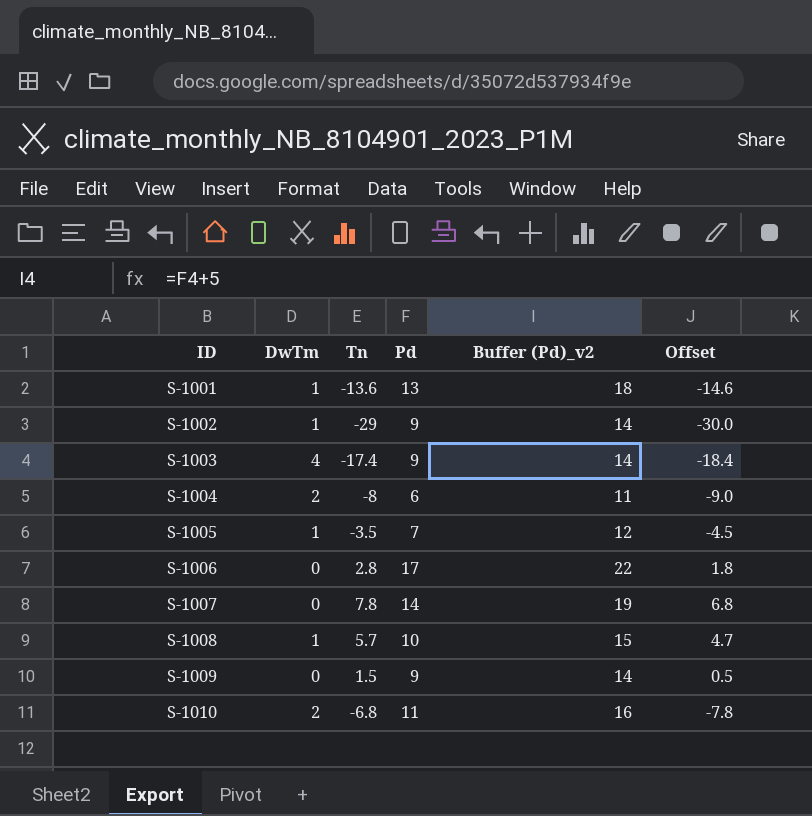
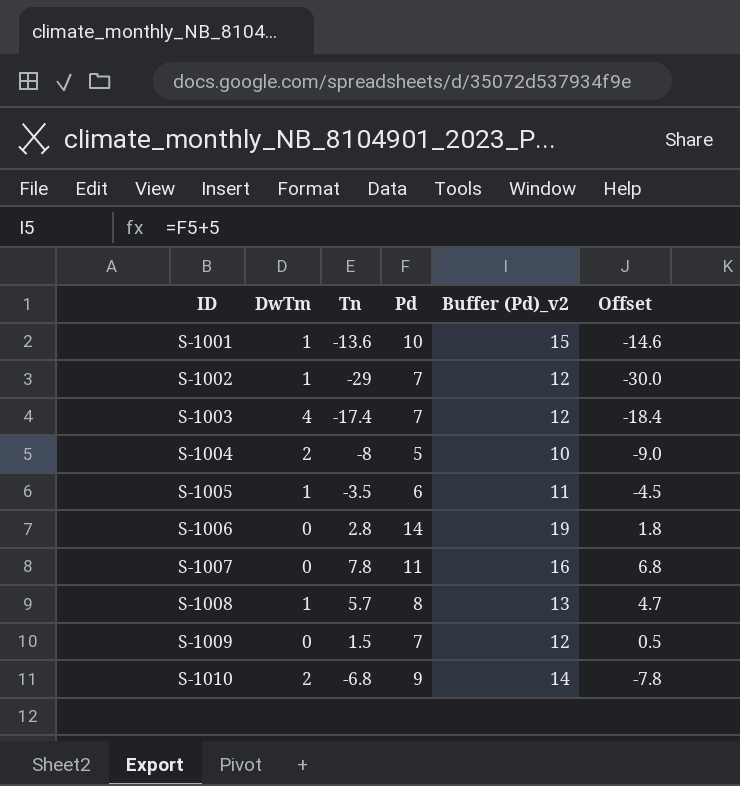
S-1001 | Pd: 13 -> 10
S-1001 | Buffer (Pd)_v2: 18 -> 15
S-1002 | Pd: 9 -> 7
S-1002 | Buffer (Pd)_v2: 14 -> 12
S-1003 | Pd: 9 -> 7
S-1003 | Buffer (Pd)_v2: 14 -> 12
S-1004 | Pd: 6 -> 5
S-1004 | Buffer (Pd)_v2: 11 -> 10
S-1005 | Pd: 7 -> 6
S-1005 | Buffer (Pd)_v2: 12 -> 11
S-1006 | Pd: 17 -> 14
S-1006 | Buffer (Pd)_v2: 22 -> 19
S-1007 | Pd: 14 -> 11
S-1007 | Buffer (Pd)_v2: 19 -> 16
S-1008 | Pd: 10 -> 8
S-1008 | Buffer (Pd)_v2: 15 -> 13
S-1009 | Pd: 9 -> 7
S-1009 | Buffer (Pd)_v2: 14 -> 12
S-1010 | Pd: 11 -> 9
S-1010 | Buffer (Pd)_v2: 16 -> 14

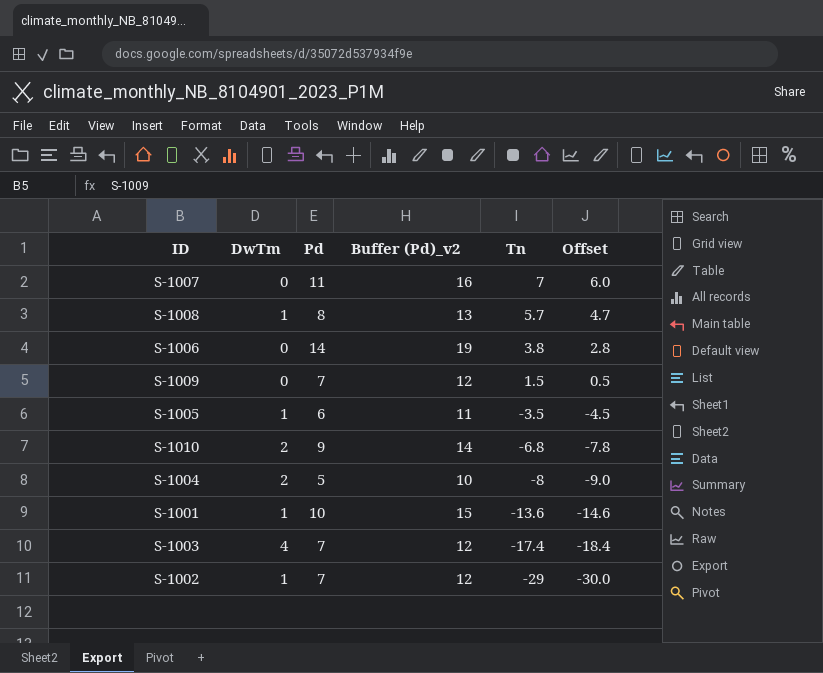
row order: ID ascending -> Tn descending
column Tn | position: 3 -> 5
S-1007 | Tn: 7.8 -> 7
S-1007 | Offset: 6.8 -> 6.0
S-1006 | Tn: 2.8 -> 3.8
S-1006 | Offset: 1.8 -> 2.8

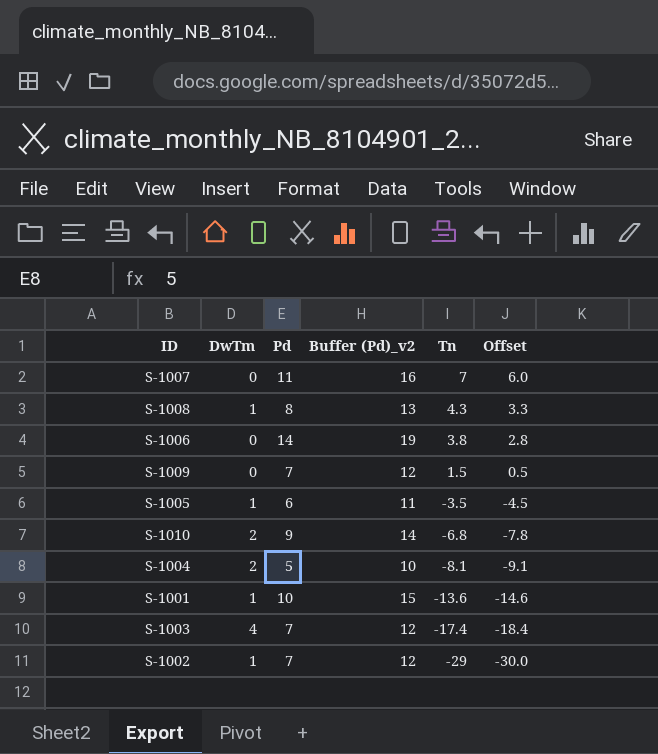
S-1008 | Tn: 5.7 -> 4.3
S-1008 | Offset: 4.7 -> 3.3
S-1004 | Tn: -8 -> -8.1
S-1004 | Offset: -9.0 -> -9.1

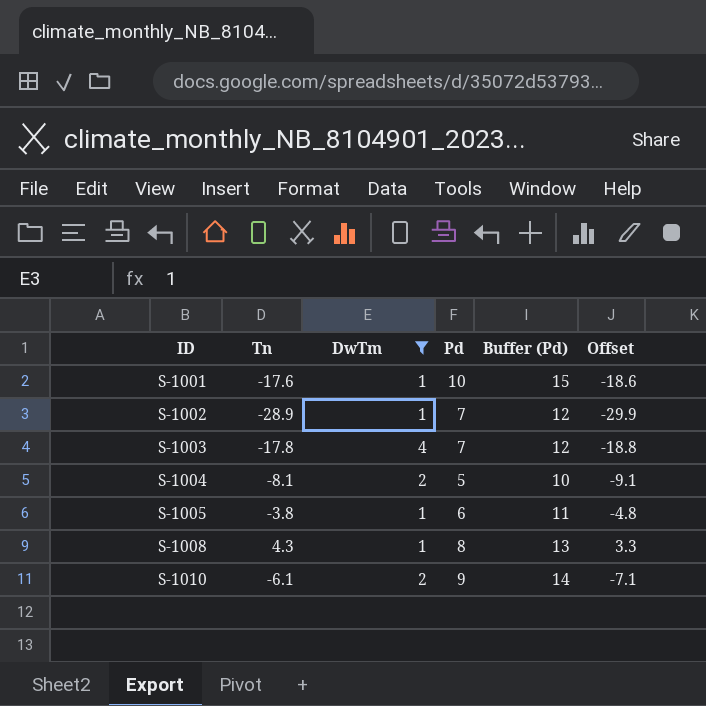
filter: none -> DwTm != 0
row order: Tn descending -> ID ascending
column Tn | position: 5 -> 2
column name: Buffer (Pd)_v2 -> Buffer (Pd)
S-1001 | Tn: -13.6 -> -17.6
S-1001 | Offset: -14.6 -> -18.6
S-1002 | Tn: -29 -> -28.9
S-1002 | Offset: -30.0 -> -29.9
S-1003 | Tn: -17.4 -> -17.8
S-1003 | Offset: -18.4 -> -18.8
S-1005 | Tn: -3.5 -> -3.8
S-1005 | Offset: -4.5 -> -4.8
S-1010 | Tn: -6.8 -> -6.1
S-1010 | Offset: -7.8 -> -7.1

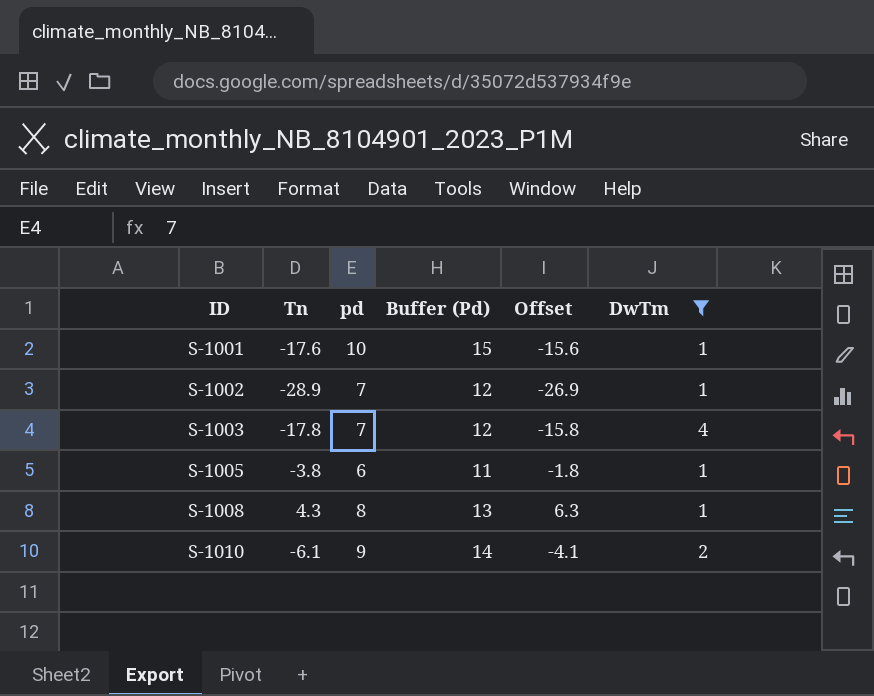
column name: Pd -> pd
column Offset | formula: [Tn] - 1 -> [Tn] + 2
column DwTm | position: 3 -> 6
row S-1004: -8.1 | 2 | 5 | 10 | -9.1 -> none

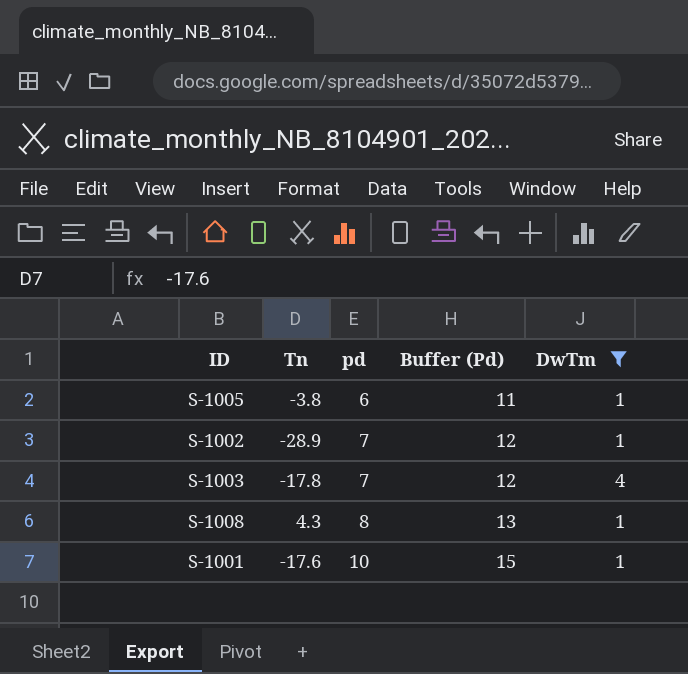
row order: ID ascending -> pd ascending
column Offset | formula: [Tn] + 2 -> none
row S-1010: -6.1 | 9 | 14 | -4.1 | 2 -> none

